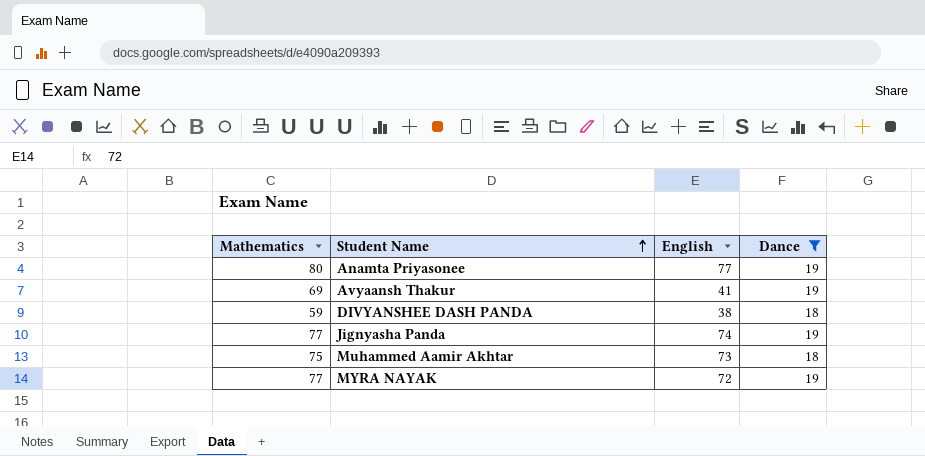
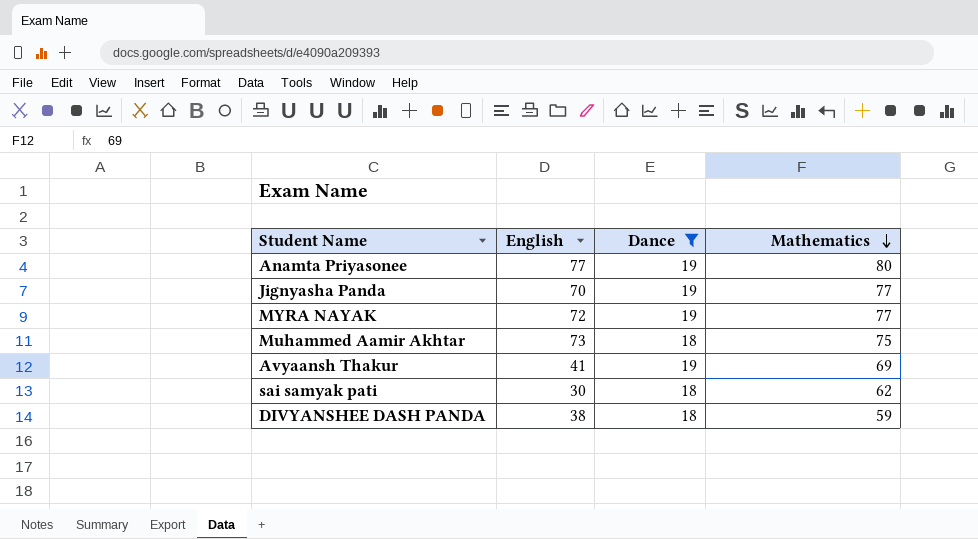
row order: Student Name ascending -> Mathematics descending
column Mathematics | position: 1 -> 4
Jignyasha Panda | English: 74 -> 70
row sai samyak pati: none -> 30 | 18 | 62

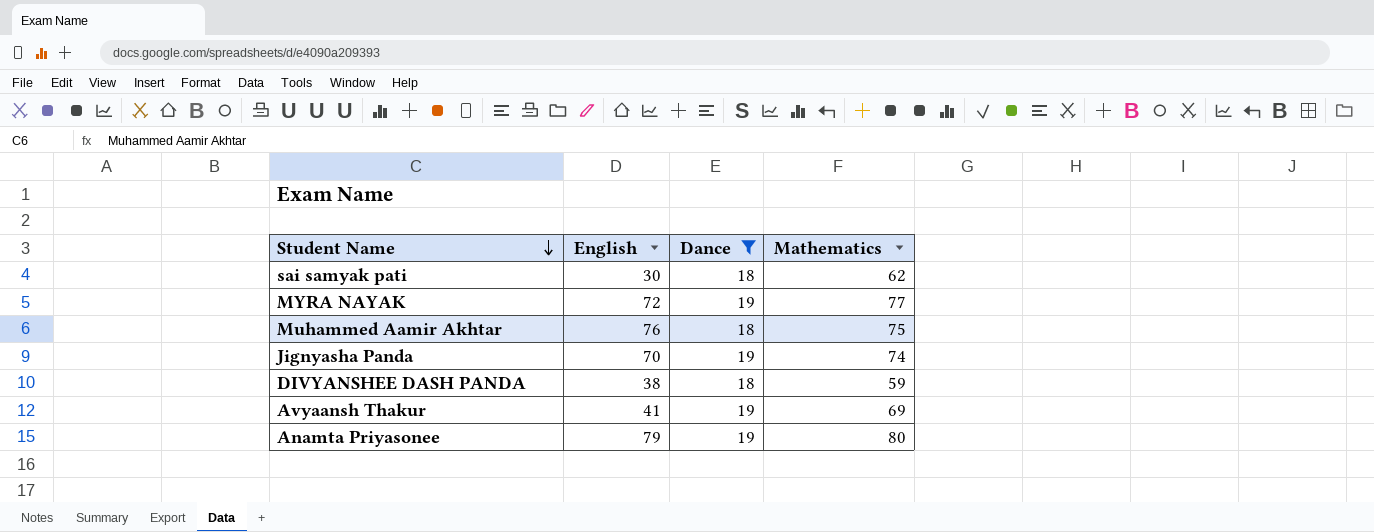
row order: Mathematics descending -> Student Name descending
Muhammed Aamir Akhtar | English: 73 -> 76
Jignyasha Panda | Mathematics: 77 -> 74
Anamta Priyasonee | English: 77 -> 79

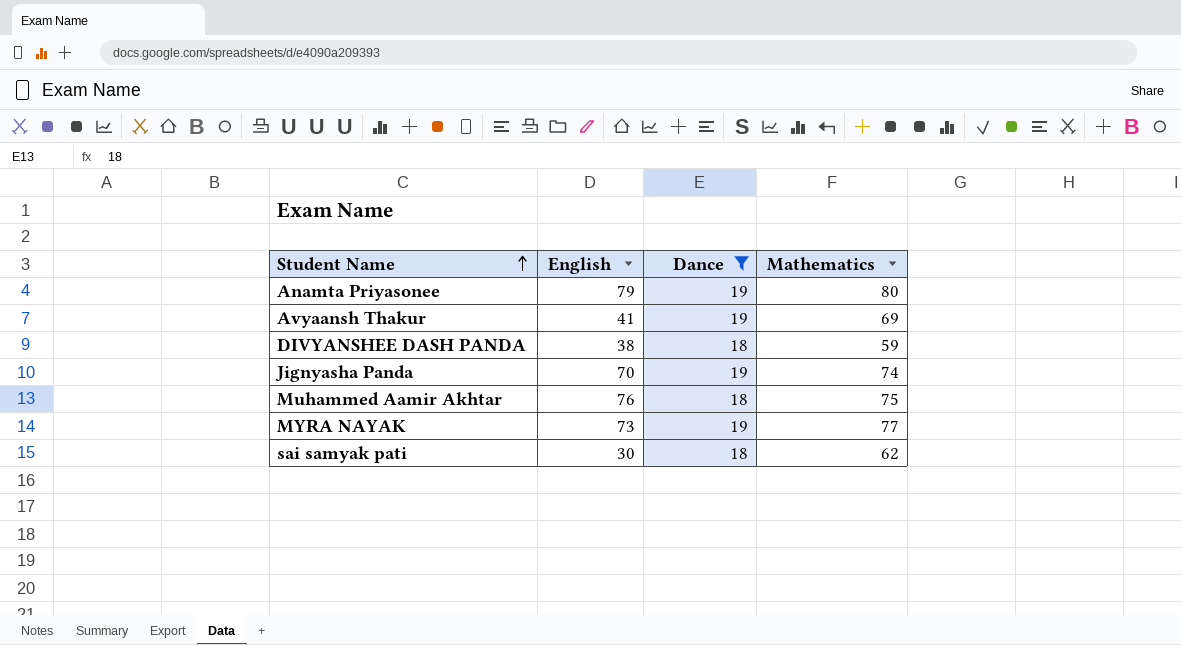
row order: Student Name descending -> Student Name ascending
MYRA NAYAK | English: 72 -> 73

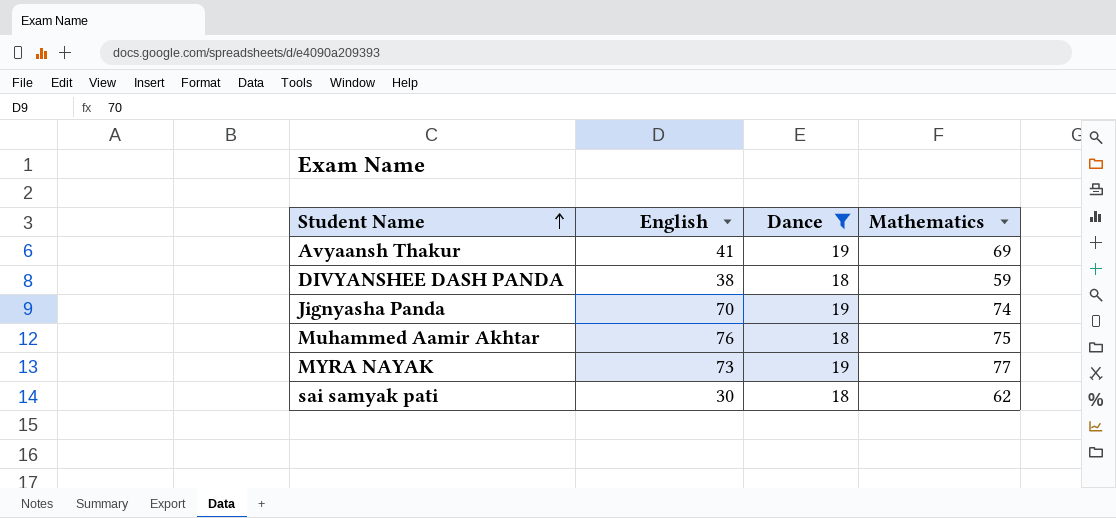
row Anamta Priyasonee: 79 | 19 | 80 -> none

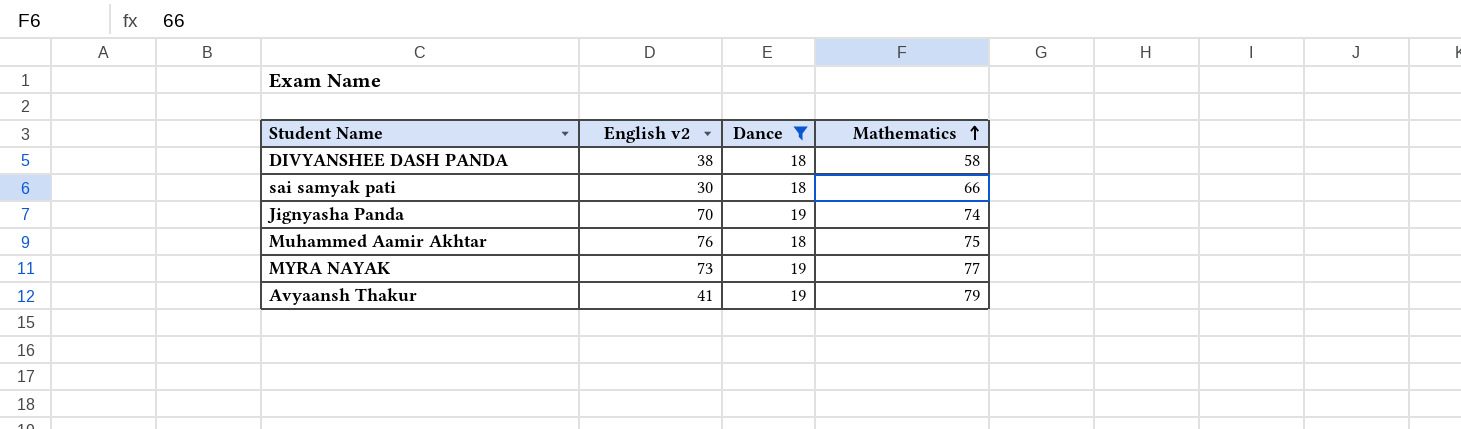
row order: Student Name ascending -> Mathematics ascending
column name: English -> English v2
DIVYANSHEE DASH PANDA | Mathematics: 59 -> 58
sai samyak pati | Mathematics: 62 -> 66
Avyaansh Thakur | Mathematics: 69 -> 79

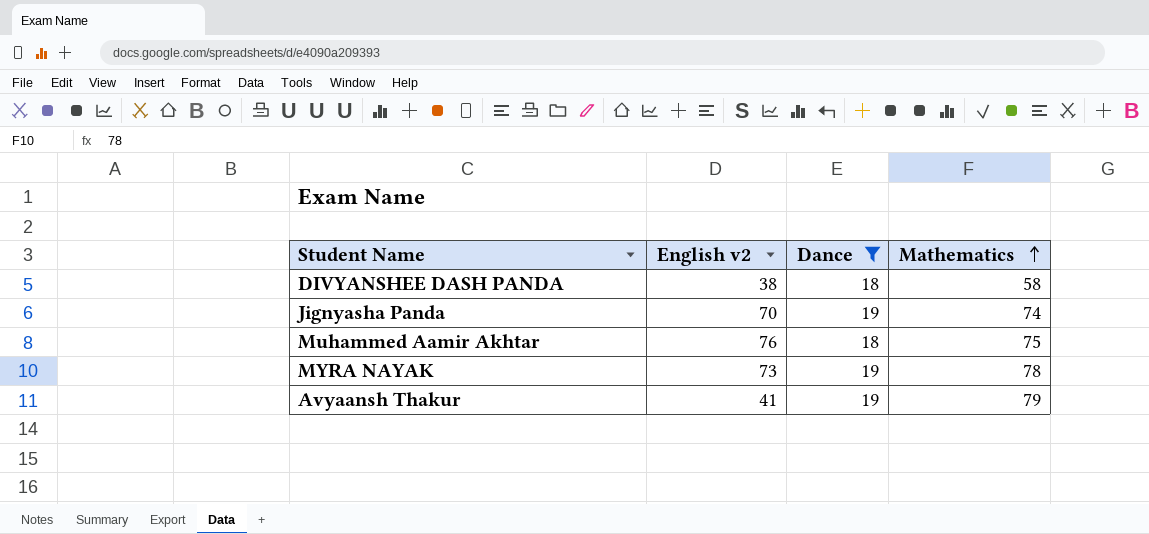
row sai samyak pati: 30 | 18 | 66 -> none
MYRA NAYAK | Mathematics: 77 -> 78

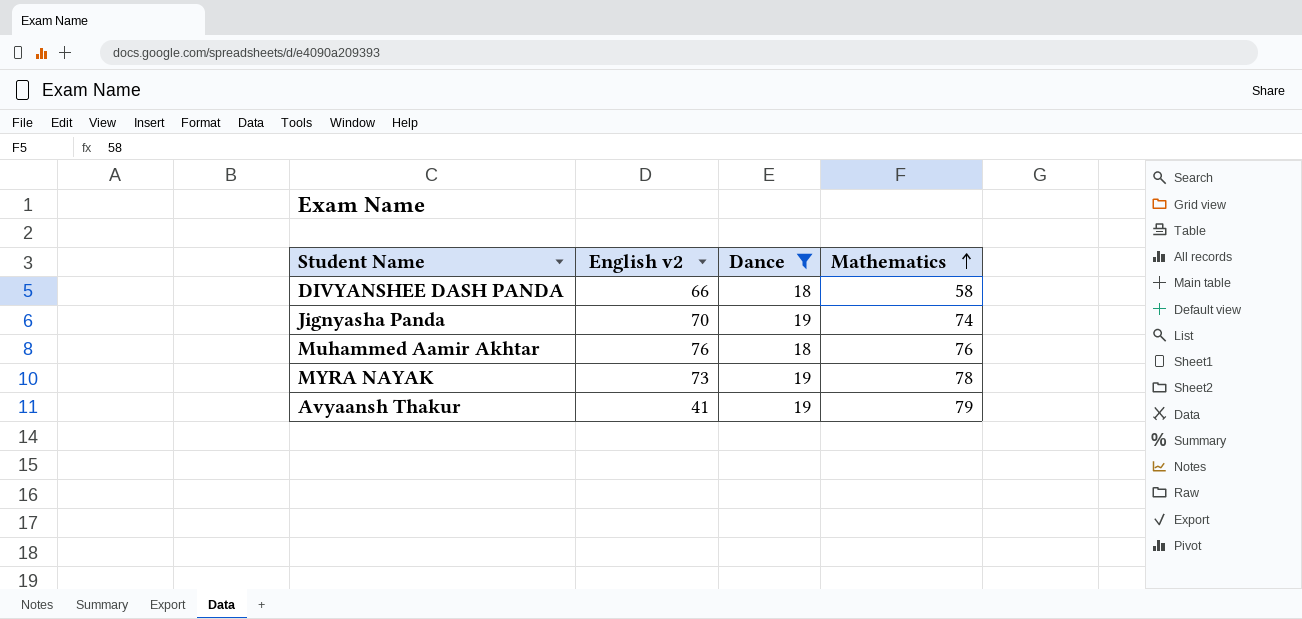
DIVYANSHEE DASH PANDA | English v2: 38 -> 66
Muhammed Aamir Akhtar | Mathematics: 75 -> 76

